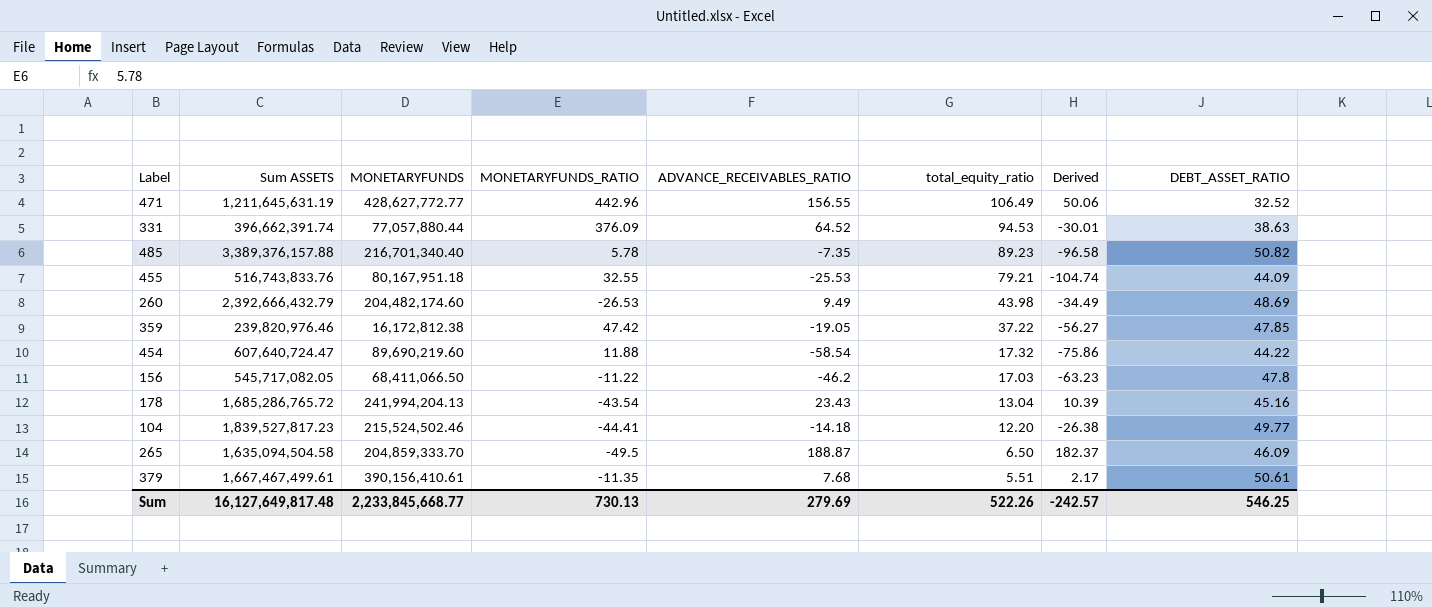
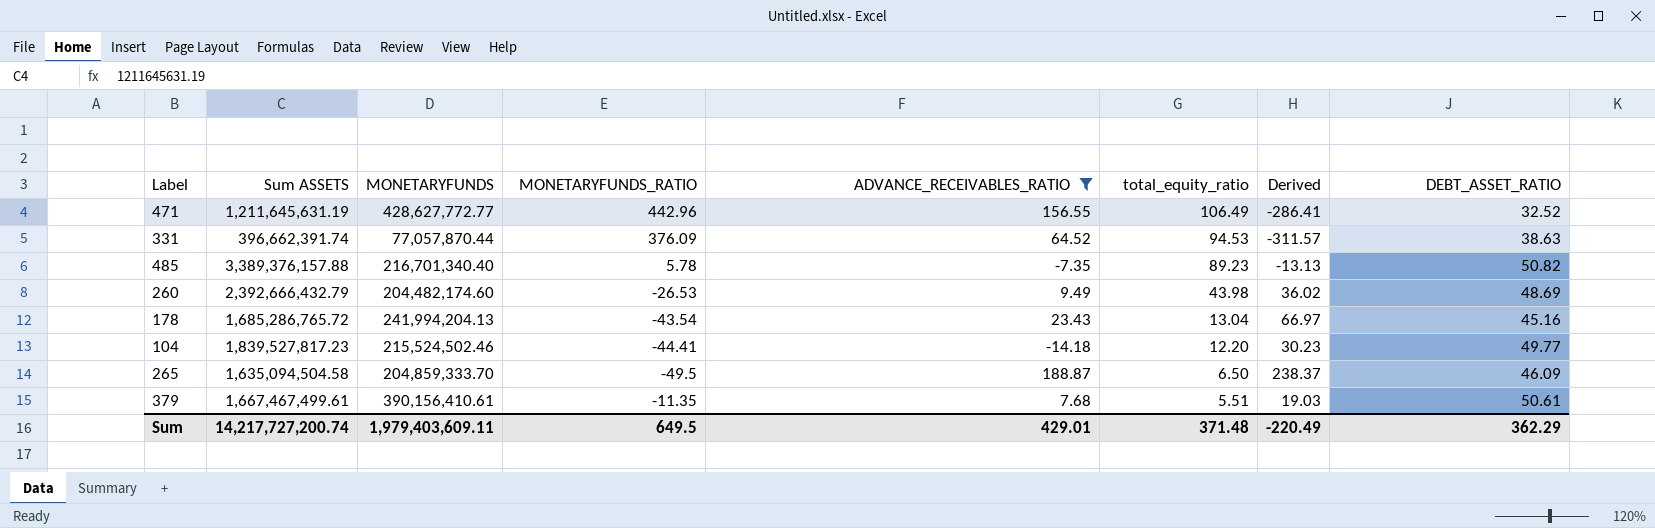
filter: none -> ADVANCE_RECEIVABLES_RATIO >= -14.18
column Derived | formula: [ADVANCE_RECEIVABLES_RATIO] - [total_equity_ratio] -> [ADVANCE_RECEIVABLES_RATIO] - [MONETARYFUNDS_RATIO]
331 | MONETARYFUNDS: 77,057,880.44 -> 77,057,870.44
Sum | Sum ASSETS: 16,127,649,817.48 -> 14,217,727,200.74
Sum | MONETARYFUNDS: 2,233,845,668.77 -> 1,979,403,609.11
Sum | MONETARYFUNDS_RATIO: 730.13 -> 649.5
Sum | ADVANCE_RECEIVABLES_RATIO: 279.69 -> 429.01
Sum | total_equity_ratio: 522.26 -> 371.48
Sum | Derived: -242.57 -> -220.49
Sum | DEBT_ASSET_RATIO: 546.25 -> 362.29

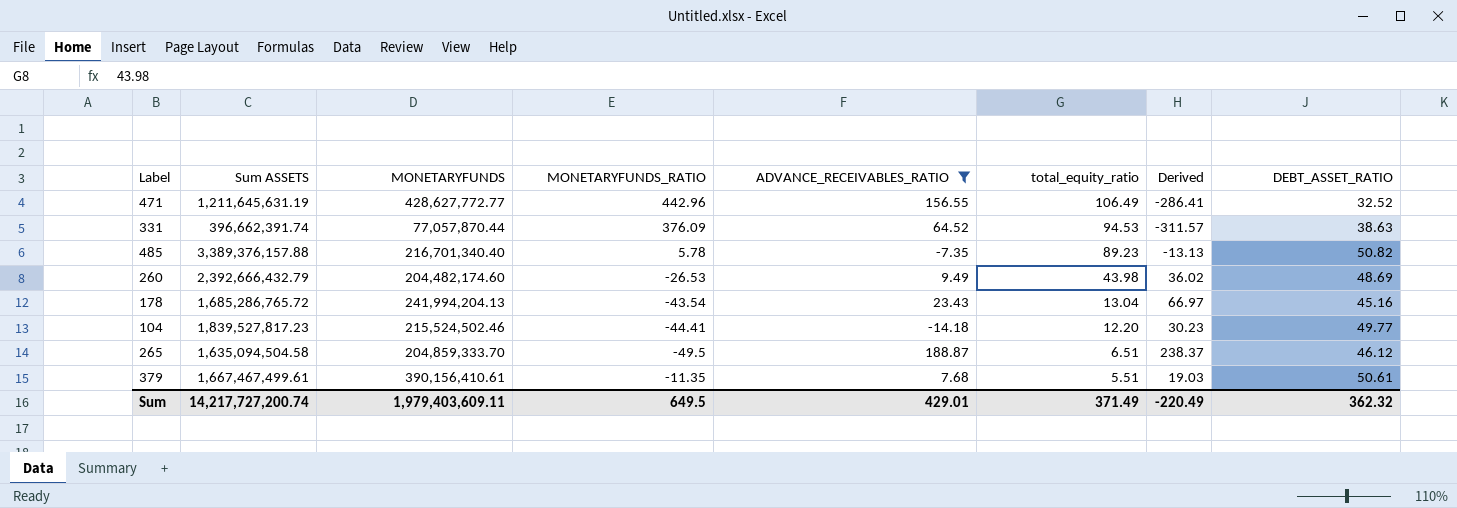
265 | total_equity_ratio: 6.50 -> 6.51
265 | DEBT_ASSET_RATIO: 46.09 -> 46.12
Sum | total_equity_ratio: 371.48 -> 371.49
Sum | DEBT_ASSET_RATIO: 362.29 -> 362.32

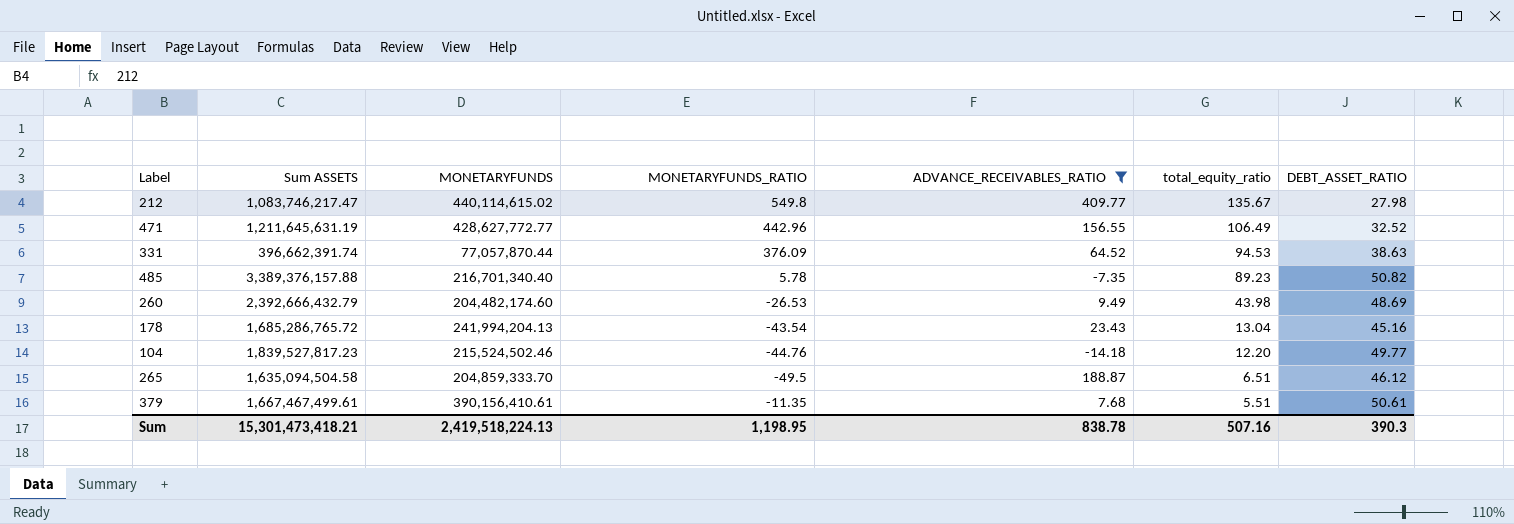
column Derived | formula: [ADVANCE_RECEIVABLES_RATIO] - [MONETARYFUNDS_RATIO] -> none
row 212: none -> 1,083,746,217.47 | 440,114,615.02 | 549.8 | 409.77 | 135.67 | 27.98
104 | MONETARYFUNDS_RATIO: -44.41 -> -44.76
Sum | Sum ASSETS: 14,217,727,200.74 -> 15,301,473,418.21
Sum | MONETARYFUNDS: 1,979,403,609.11 -> 2,419,518,224.13
Sum | MONETARYFUNDS_RATIO: 649.5 -> 1,198.95
Sum | ADVANCE_RECEIVABLES_RATIO: 429.01 -> 838.78
Sum | total_equity_ratio: 371.49 -> 507.16
Sum | DEBT_ASSET_RATIO: 362.32 -> 390.3

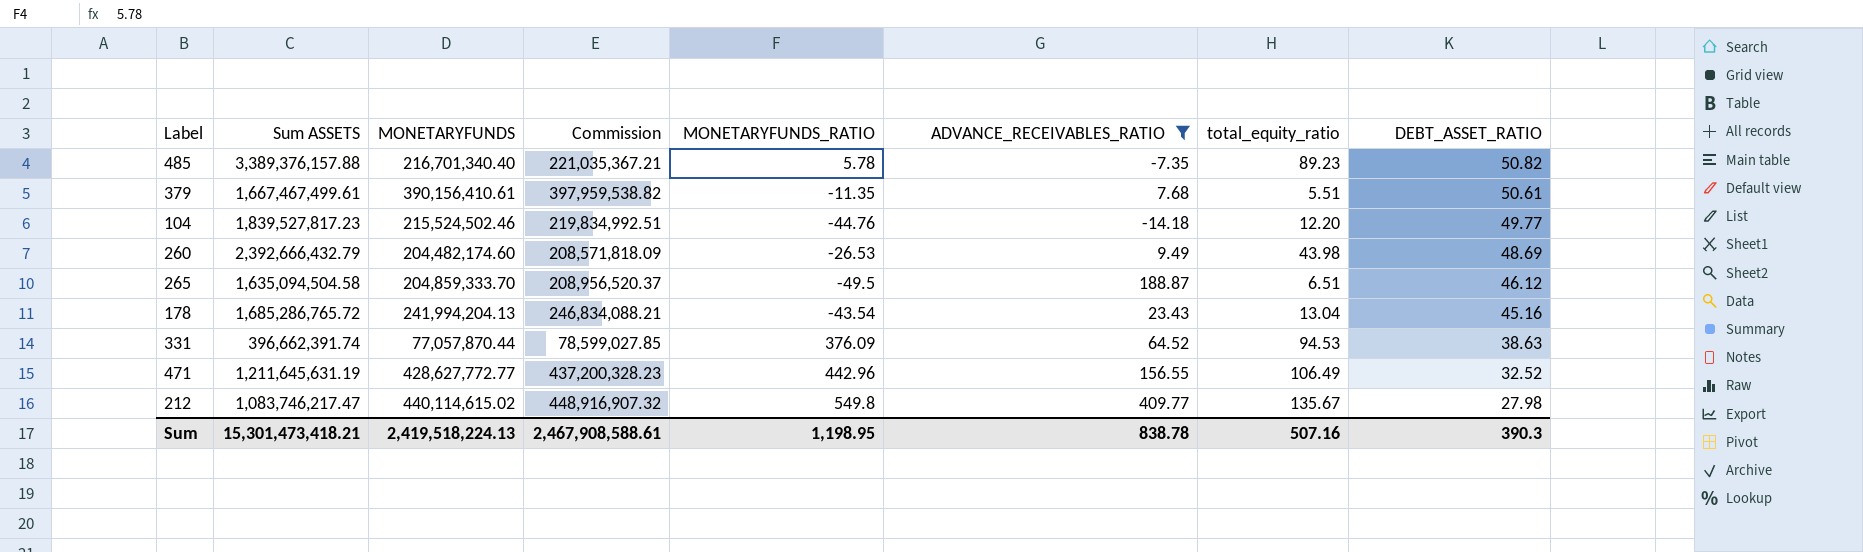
row order: total_equity_ratio descending -> DEBT_ASSET_RATIO descending
column Commission | formula: none -> [MONETARYFUNDS] * 1.02

